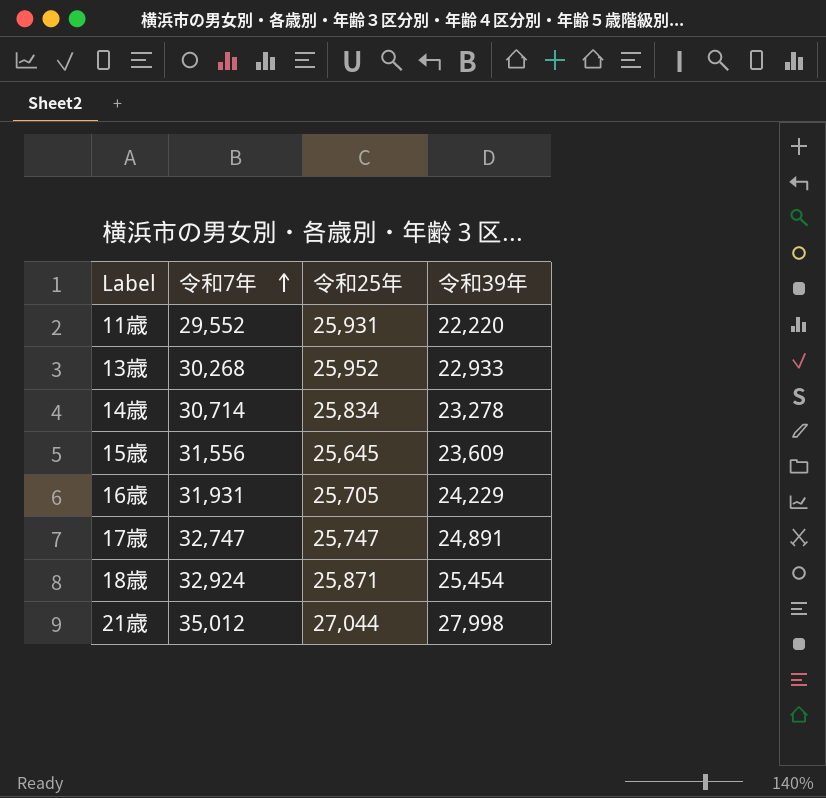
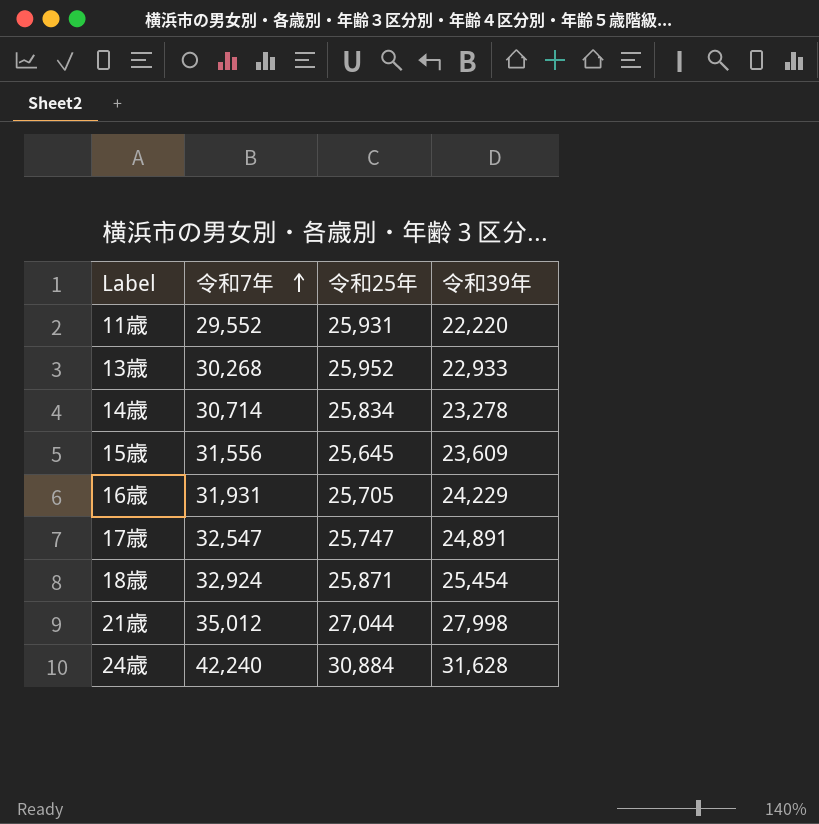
17歳 | 令和7年: 32,747 -> 32,547
row 24歳: none -> 42,240 | 30,884 | 31,628

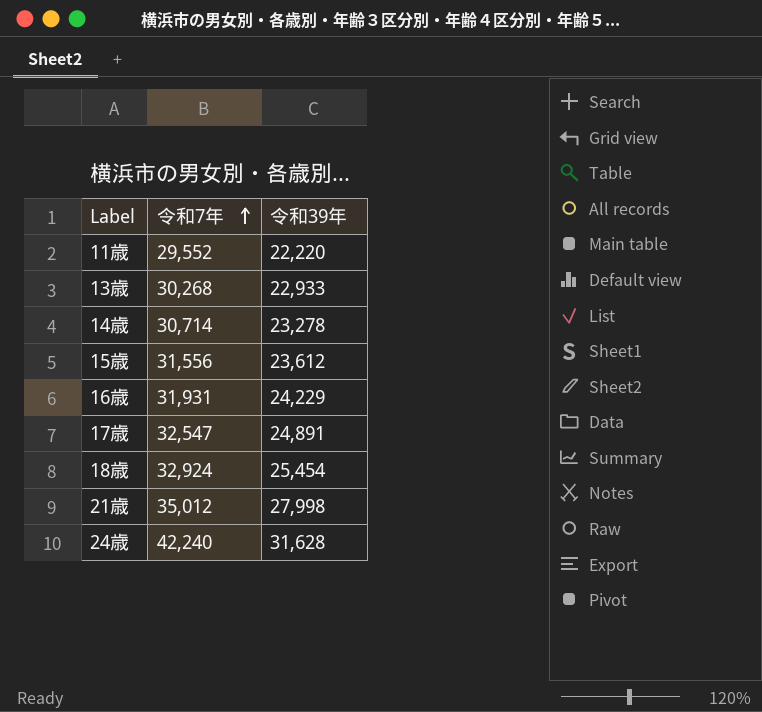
column 令和25年 | position: 3 -> none
15歳 | 令和39年: 23,609 -> 23,612

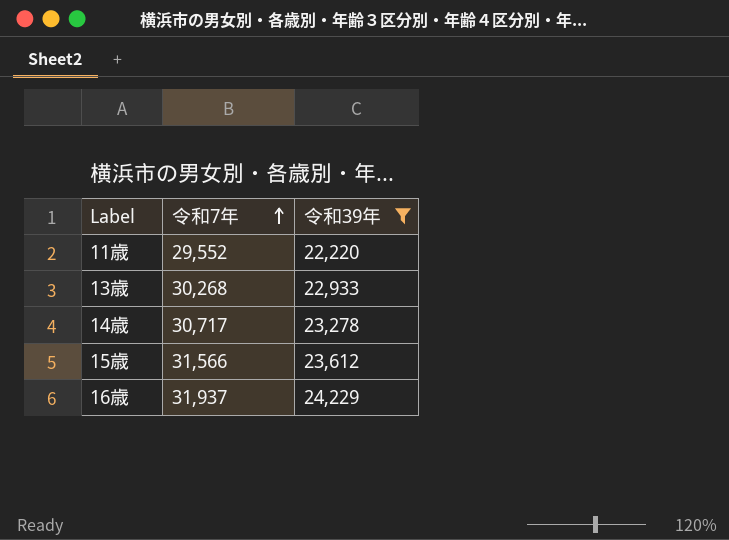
filter: none -> 令和39年 <= 24,229
14歳 | 令和7年: 30,714 -> 30,717
15歳 | 令和7年: 31,556 -> 31,566
16歳 | 令和7年: 31,931 -> 31,937

